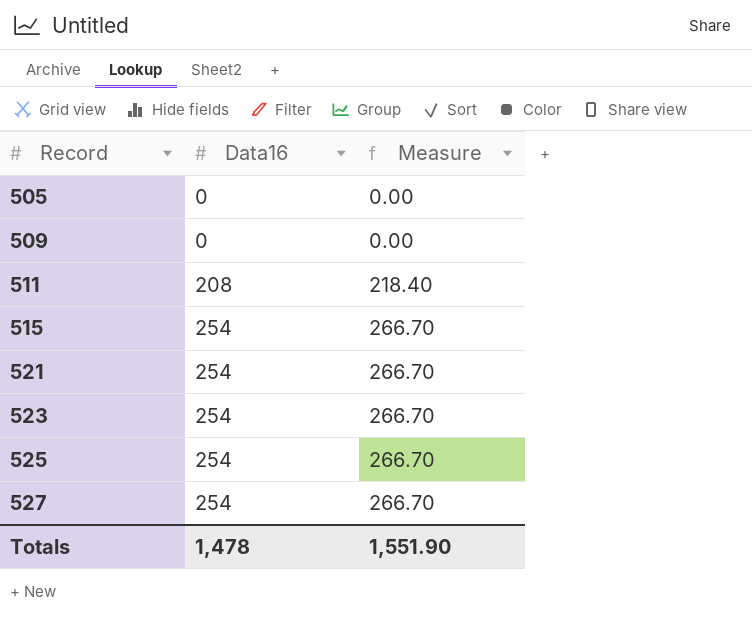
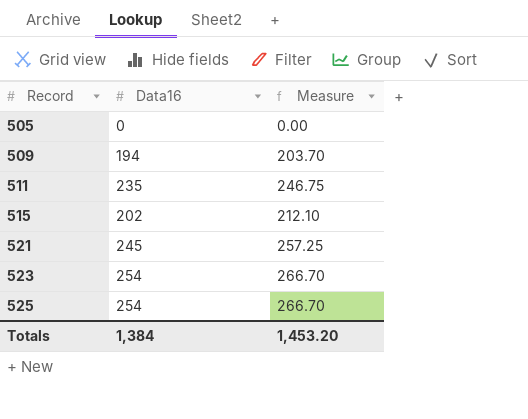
row 527: 254 | 266.70 -> none
509 | Data16: 0 -> 194
509 | Measure: 0.00 -> 203.70
511 | Data16: 208 -> 235
511 | Measure: 218.40 -> 246.75
515 | Data16: 254 -> 202
515 | Measure: 266.70 -> 212.10
521 | Data16: 254 -> 245
521 | Measure: 266.70 -> 257.25
Totals | Data16: 1,478 -> 1,384
Totals | Measure: 1,551.90 -> 1,453.20

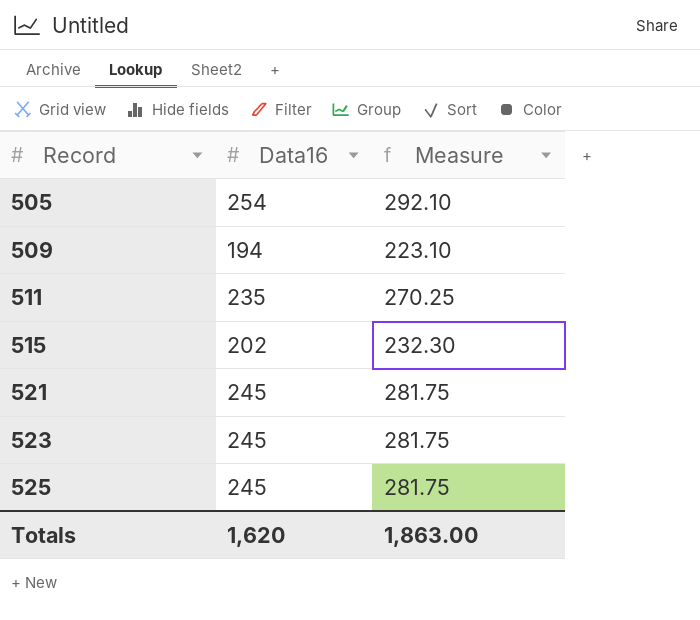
column Measure | formula: [Data16] * 1.05 -> [Data16] * 1.15
505 | Data16: 0 -> 254
523 | Data16: 254 -> 245
525 | Data16: 254 -> 245
Totals | Data16: 1,384 -> 1,620
Totals | Measure: 1,453.20 -> 1,863.00

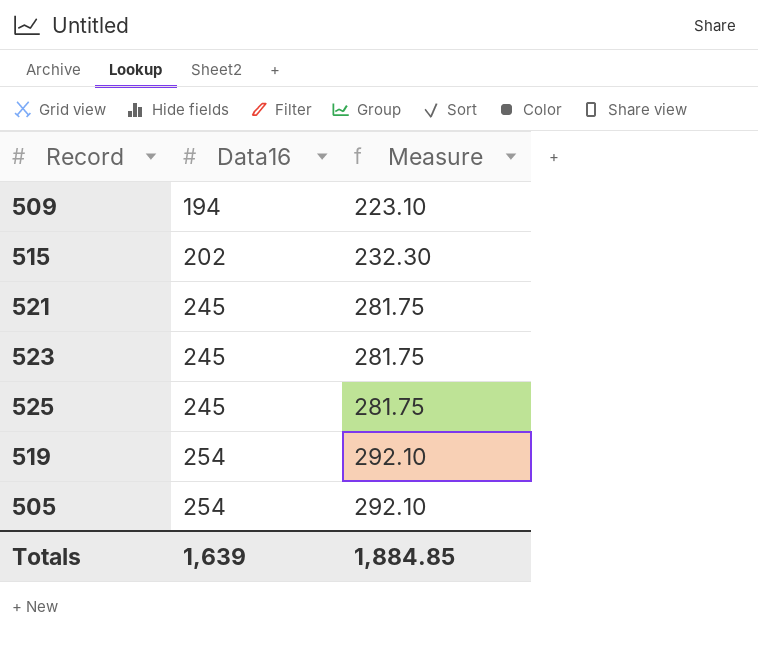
row order: Record ascending -> Data16 ascending
row 511: 235 | 270.25 -> none
row 519: none -> 254 | 292.10
Totals | Data16: 1,620 -> 1,639
Totals | Measure: 1,863.00 -> 1,884.85

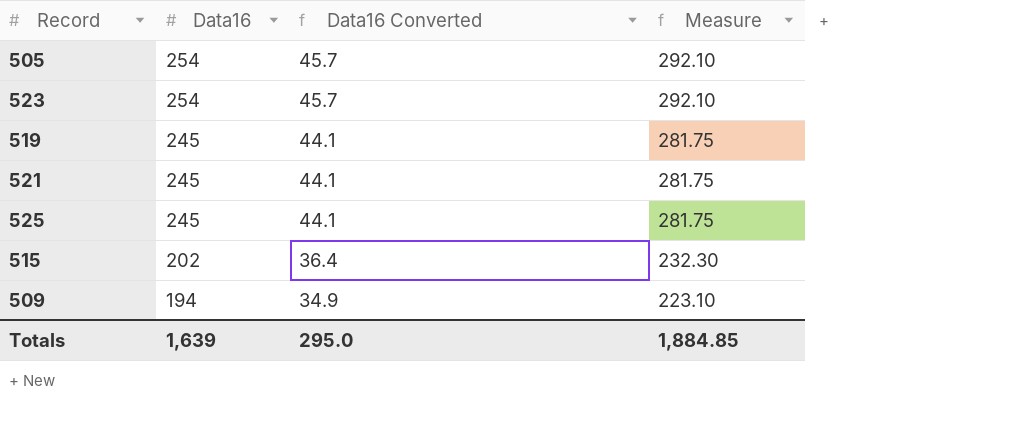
row order: Data16 ascending -> Data16 descending
column Data16 Converted | formula: none -> [Data16] * 0.18
523 | Data16: 245 -> 254
523 | Measure: 281.75 -> 292.10
519 | Data16: 254 -> 245
519 | Measure: 292.10 -> 281.75

